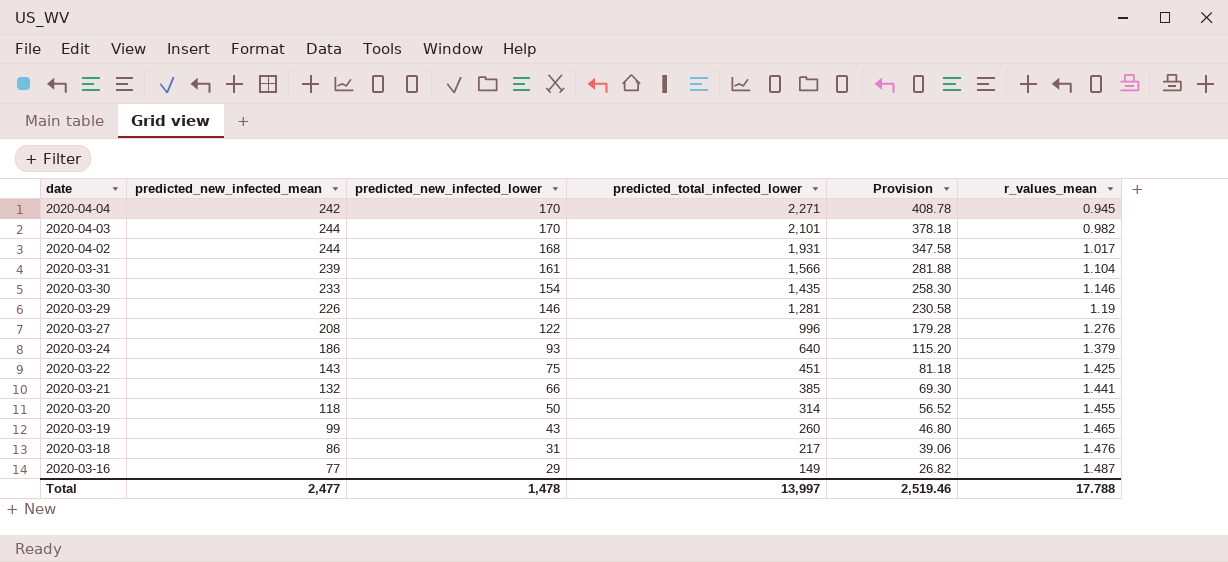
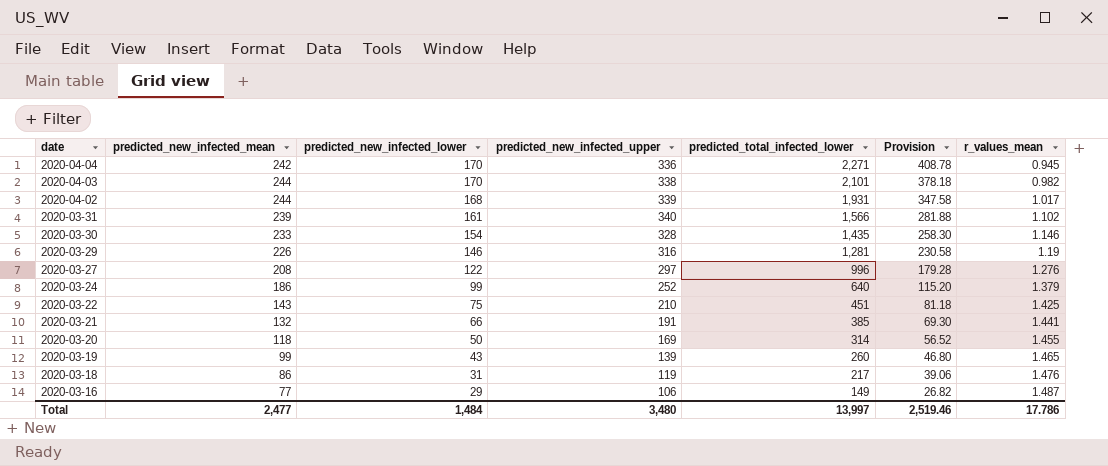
column predicted_new_infected_upper | position: none -> 4
2020-03-31 | r_values_mean: 1.104 -> 1.102
2020-03-24 | predicted_new_infected_lower: 93 -> 99
Total | predicted_new_infected_lower: 1,478 -> 1,484
Total | r_values_mean: 17.788 -> 17.786

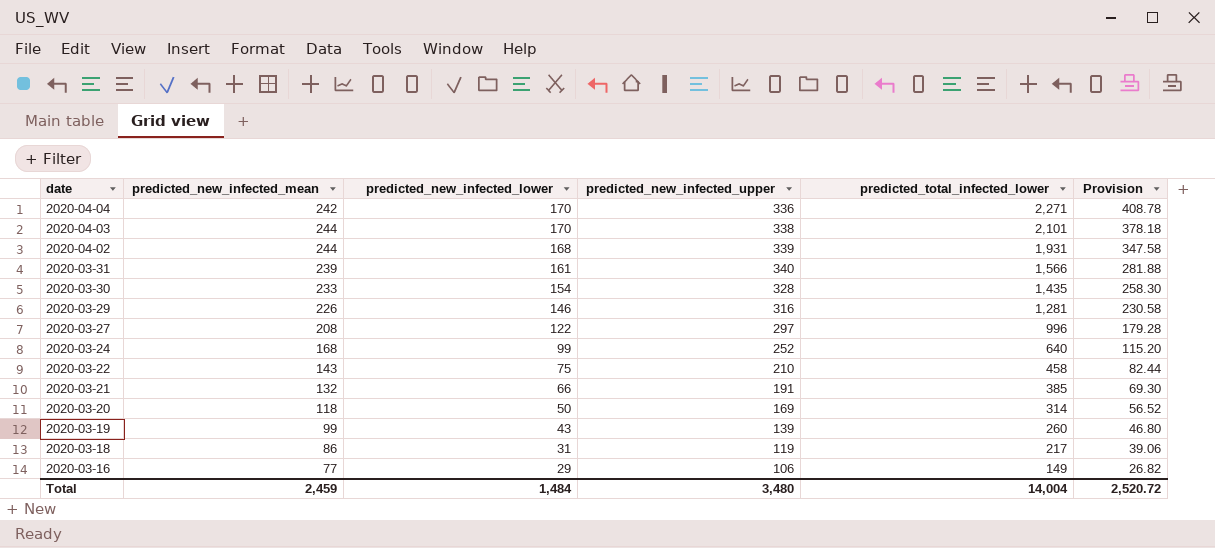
column r_values_mean | position: 7 -> none
2020-03-24 | predicted_new_infected_mean: 186 -> 168
2020-03-22 | predicted_total_infected_lower: 451 -> 458
2020-03-22 | Provision: 81.18 -> 82.44
Total | predicted_new_infected_mean: 2,477 -> 2,459
Total | predicted_total_infected_lower: 13,997 -> 14,004
Total | Provision: 2,519.46 -> 2,520.72

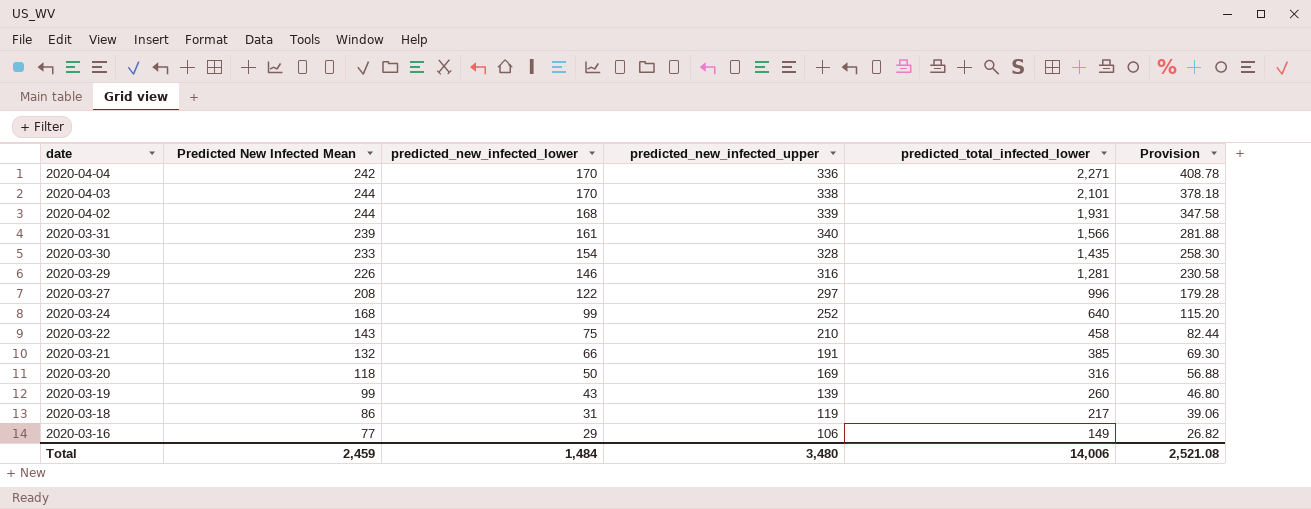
column name: predicted_new_infected_mean -> Predicted New Infected Mean
2020-03-20 | predicted_total_infected_lower: 314 -> 316
2020-03-20 | Provision: 56.52 -> 56.88
Total | predicted_total_infected_lower: 14,004 -> 14,006
Total | Provision: 2,520.72 -> 2,521.08

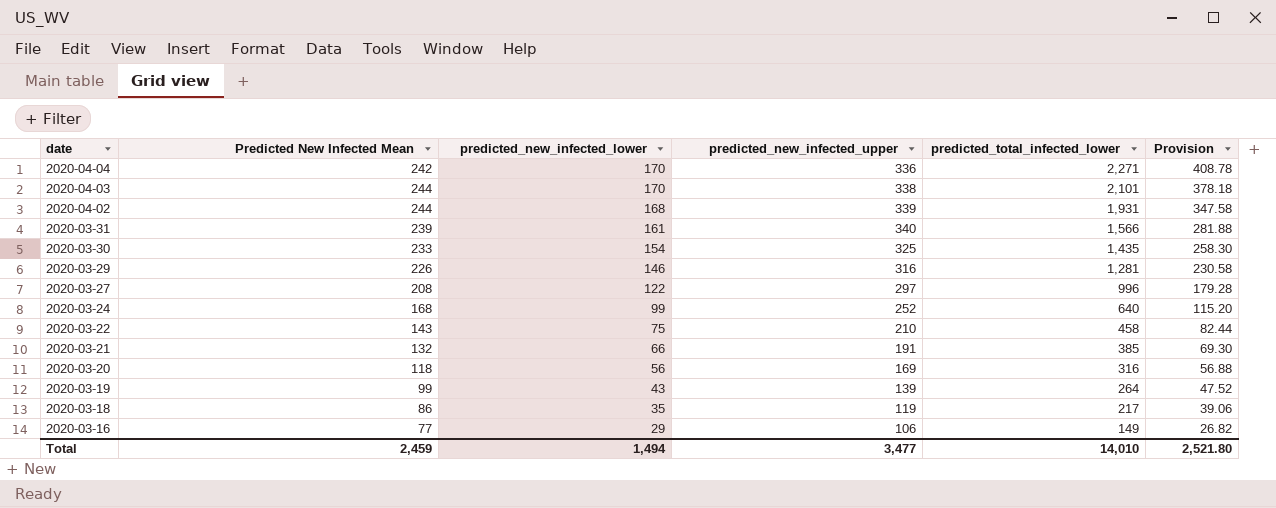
2020-03-30 | predicted_new_infected_upper: 328 -> 325
2020-03-20 | predicted_new_infected_lower: 50 -> 56
2020-03-19 | predicted_total_infected_lower: 260 -> 264
2020-03-19 | Provision: 46.80 -> 47.52
2020-03-18 | predicted_new_infected_lower: 31 -> 35
Total | predicted_new_infected_lower: 1,484 -> 1,494
Total | predicted_new_infected_upper: 3,480 -> 3,477
Total | predicted_total_infected_lower: 14,006 -> 14,010
Total | Provision: 2,521.08 -> 2,521.80

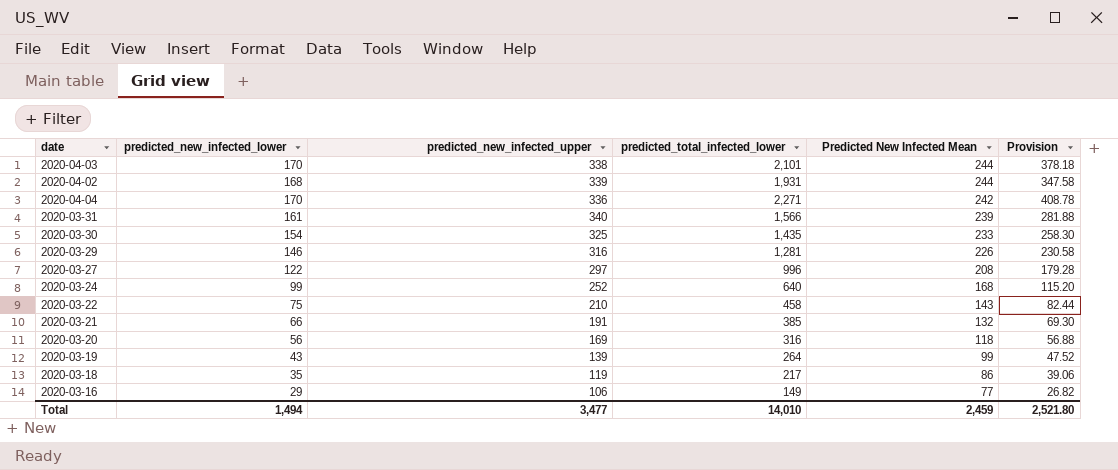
row order: date descending -> Predicted New Infected Mean descending
column Predicted New Infected Mean | position: 2 -> 5

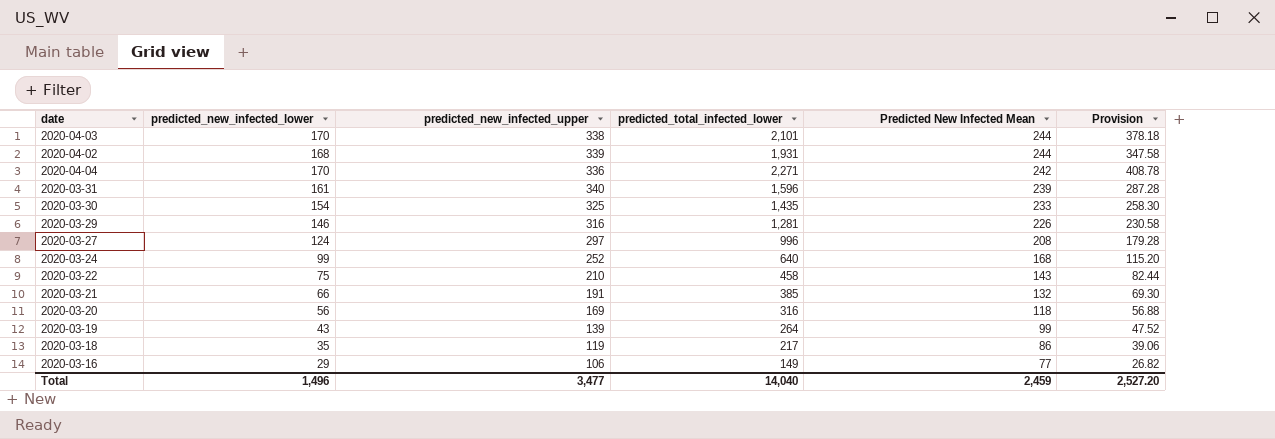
2020-03-31 | predicted_total_infected_lower: 1,566 -> 1,596
2020-03-31 | Provision: 281.88 -> 287.28
2020-03-27 | predicted_new_infected_lower: 122 -> 124
Total | predicted_new_infected_lower: 1,494 -> 1,496
Total | predicted_total_infected_lower: 14,010 -> 14,040
Total | Provision: 2,521.80 -> 2,527.20

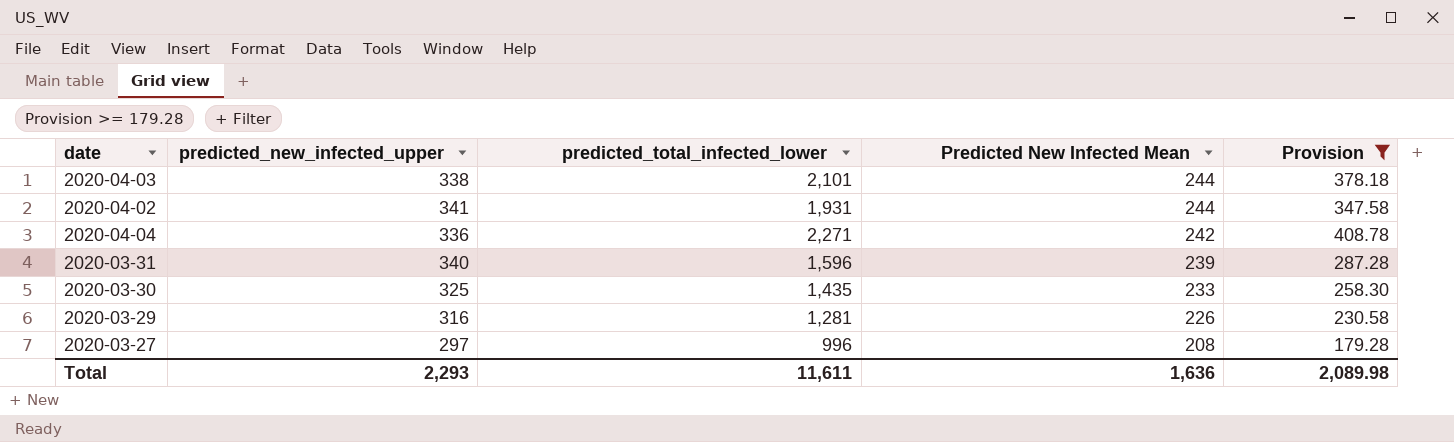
filter: none -> Provision >= 179.28
column predicted_new_infected_lower | position: 2 -> none
2020-04-02 | predicted_new_infected_upper: 339 -> 341
Total | predicted_new_infected_upper: 3,477 -> 2,293
Total | predicted_total_infected_lower: 14,040 -> 11,611
Total | Predicted New Infected Mean: 2,459 -> 1,636
Total | Provision: 2,527.20 -> 2,089.98

